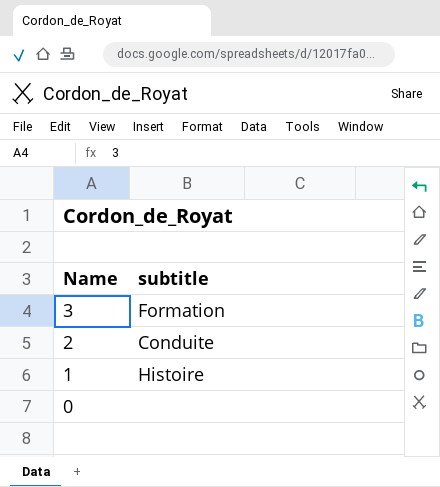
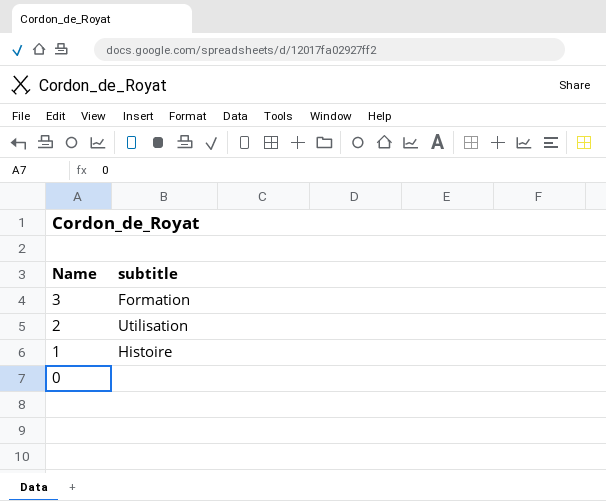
2 | subtitle: Conduite -> Utilisation

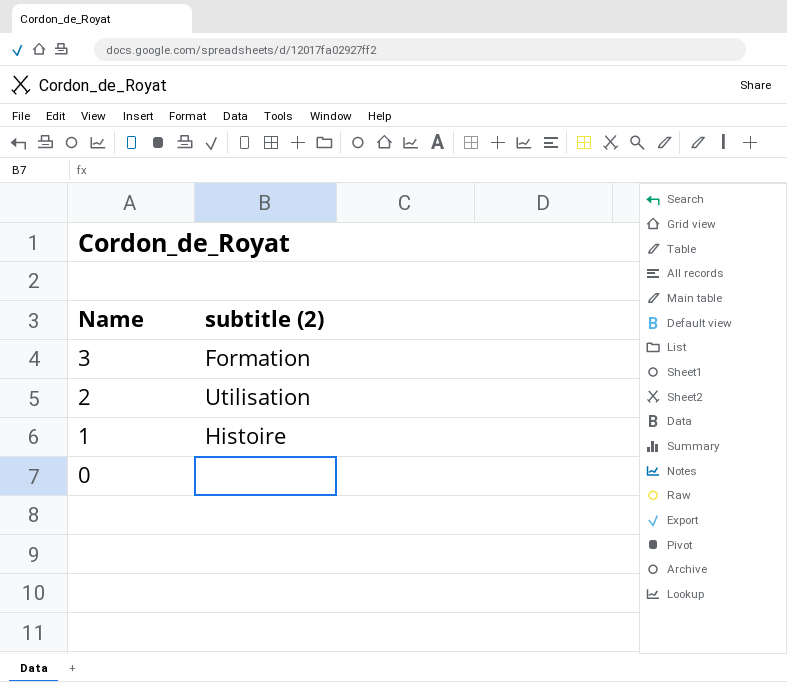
column name: subtitle -> subtitle (2)

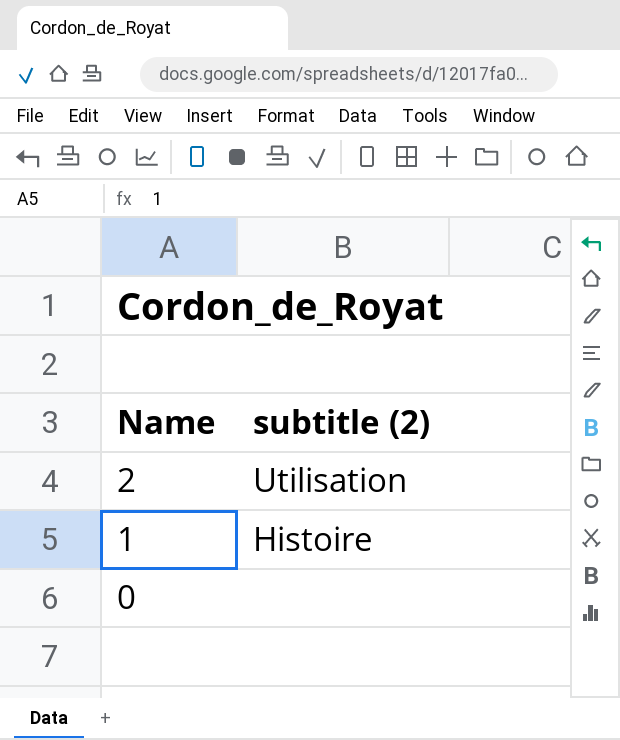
row 3: Formation -> none

